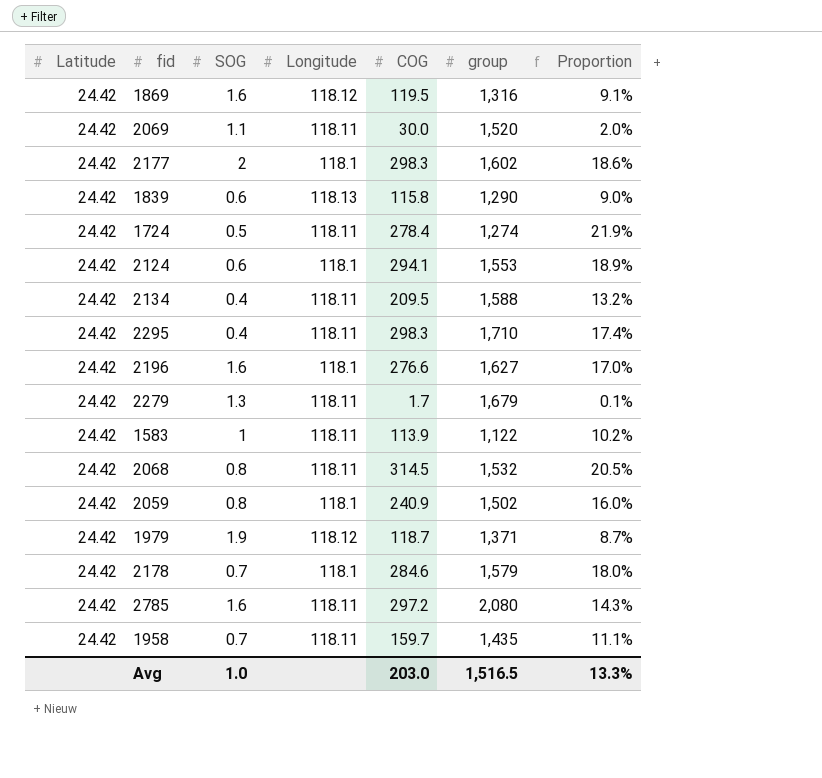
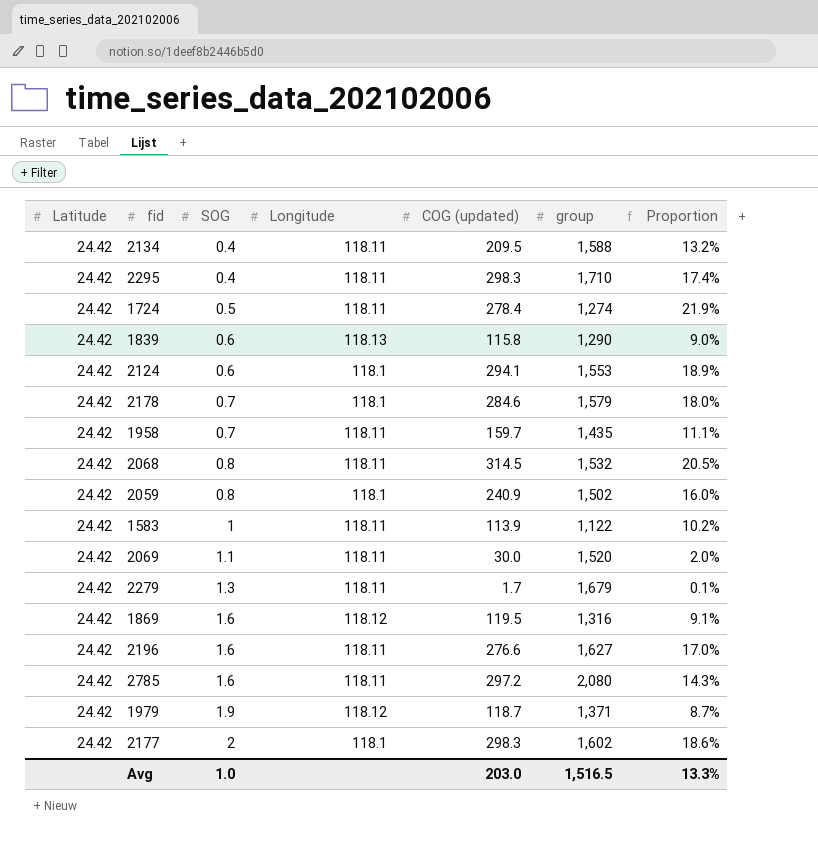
row order: none -> SOG ascending
column name: COG -> COG (updated)
2196 | Longitude: 118.1 -> 118.11

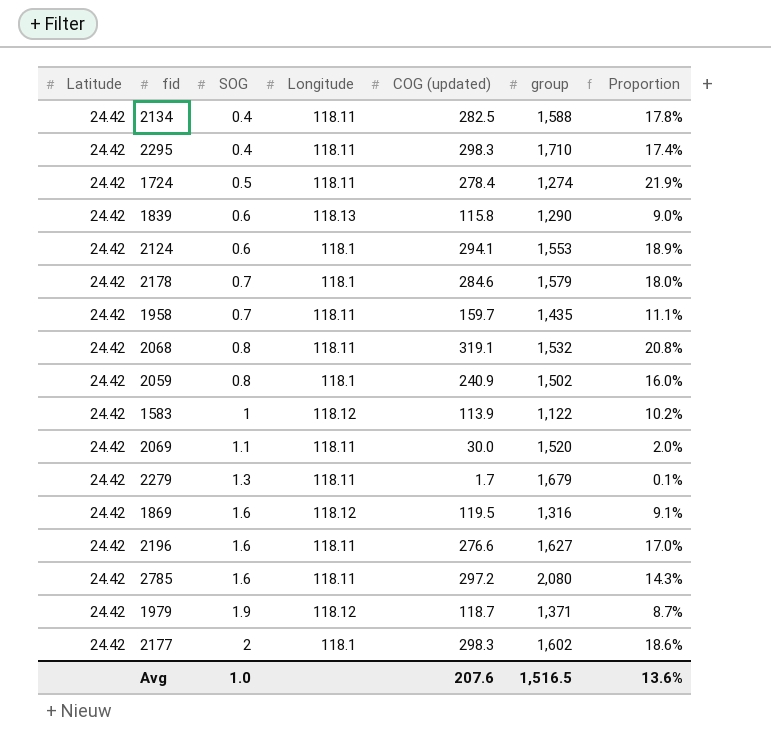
2134 | COG (updated): 209.5 -> 282.5
2134 | Proportion: 13.2% -> 17.8%
2068 | COG (updated): 314.5 -> 319.1
2068 | Proportion: 20.5% -> 20.8%
1583 | Longitude: 118.11 -> 118.12
Avg | COG (updated): 203.0 -> 207.6
Avg | Proportion: 13.3% -> 13.6%

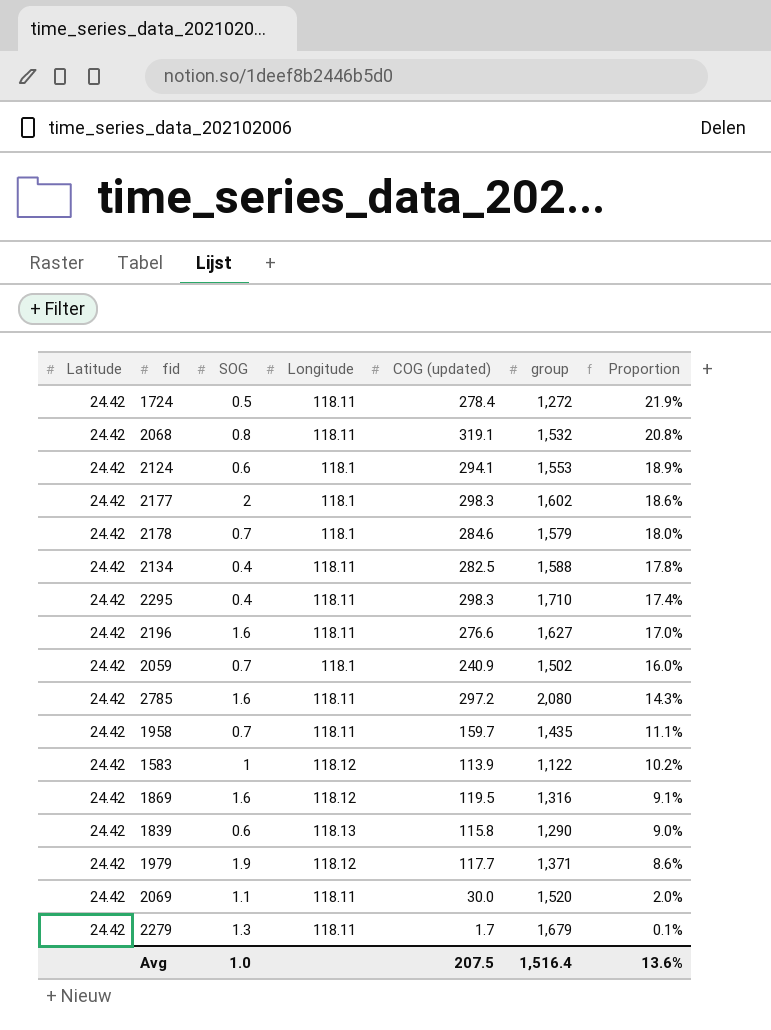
row order: SOG ascending -> Proportion descending
1724 | group: 1,274 -> 1,272
2059 | SOG: 0.8 -> 0.7
1979 | COG (updated): 118.7 -> 117.7
1979 | Proportion: 8.7% -> 8.6%
Avg | COG (updated): 207.6 -> 207.5
Avg | group: 1,516.5 -> 1,516.4

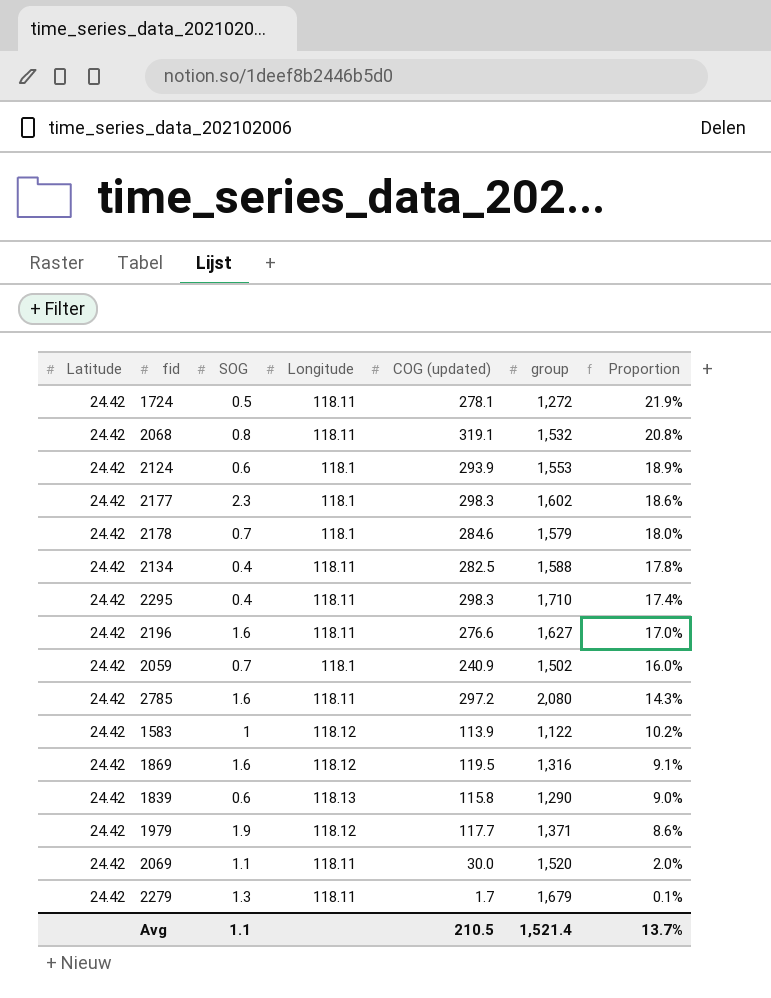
row 1958: 24.42 | 0.7 | 118.11 | 159.7 | 1,435 | 11.1% -> none
1724 | COG (updated): 278.4 -> 278.1
2124 | COG (updated): 294.1 -> 293.9
2177 | SOG: 2 -> 2.3
Avg | SOG: 1.0 -> 1.1
Avg | COG (updated): 207.5 -> 210.5
Avg | group: 1,516.4 -> 1,521.4
Avg | Proportion: 13.6% -> 13.7%

